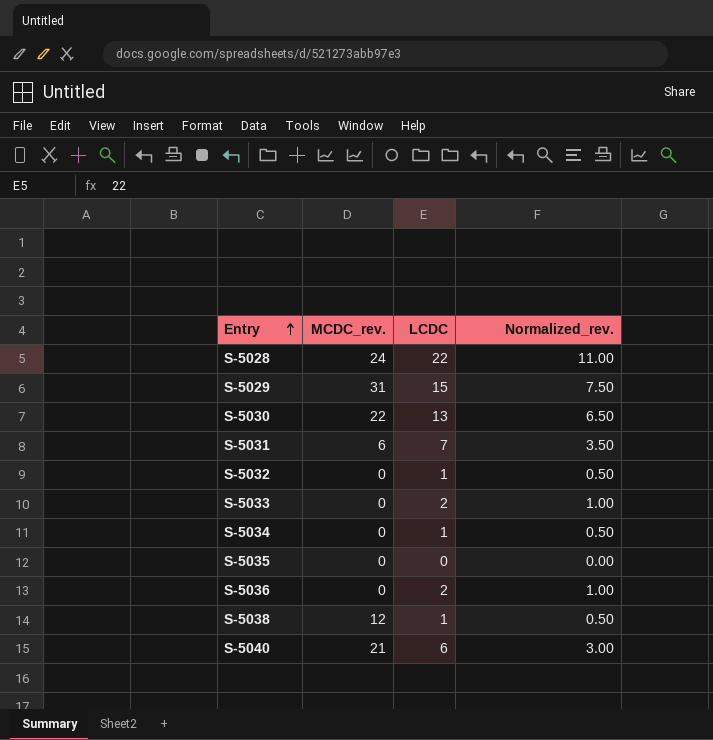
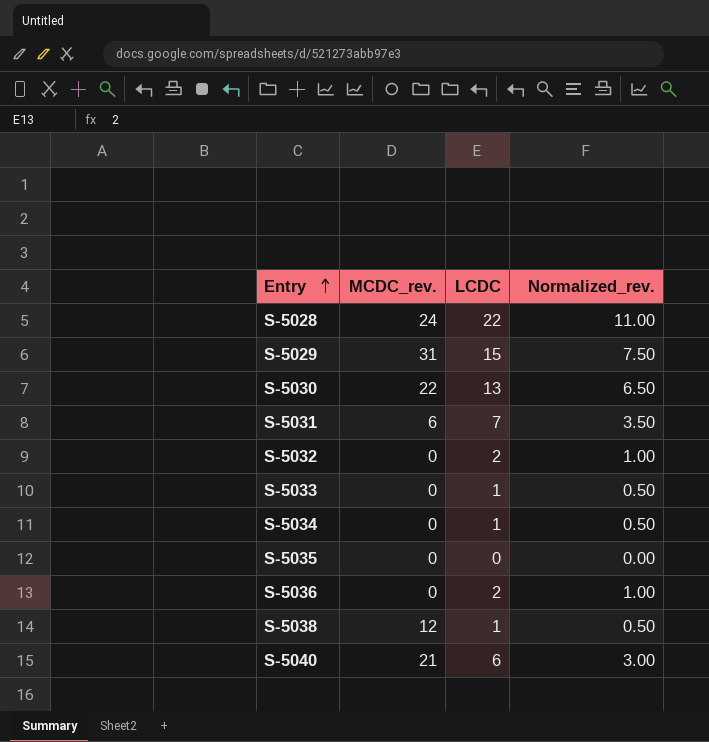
S-5032 | LCDC: 1 -> 2
S-5032 | Normalized_rev.: 0.50 -> 1.00
S-5033 | LCDC: 2 -> 1
S-5033 | Normalized_rev.: 1.00 -> 0.50

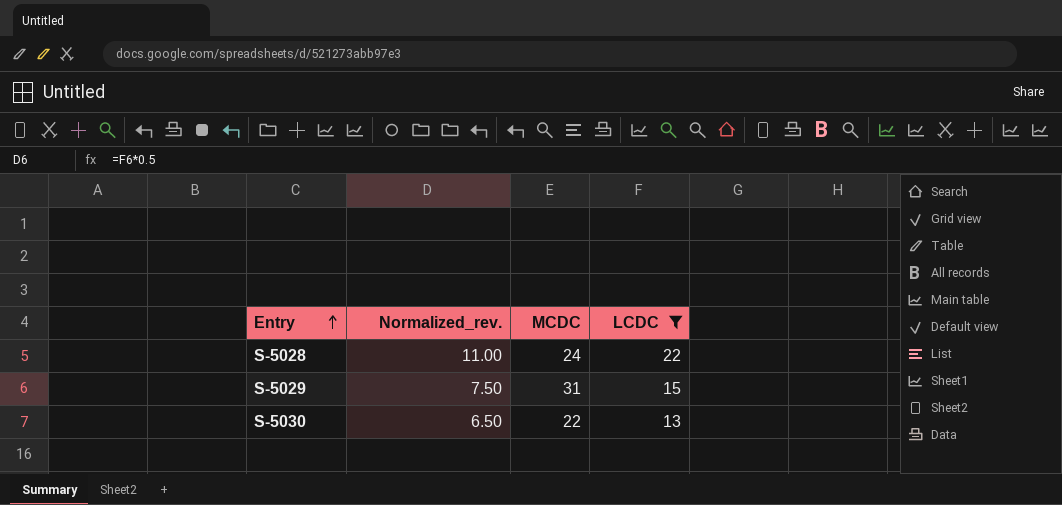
filter: none -> LCDC >= 13
column Normalized_rev. | position: 4 -> 2
column name: MCDC_rev. -> MCDC

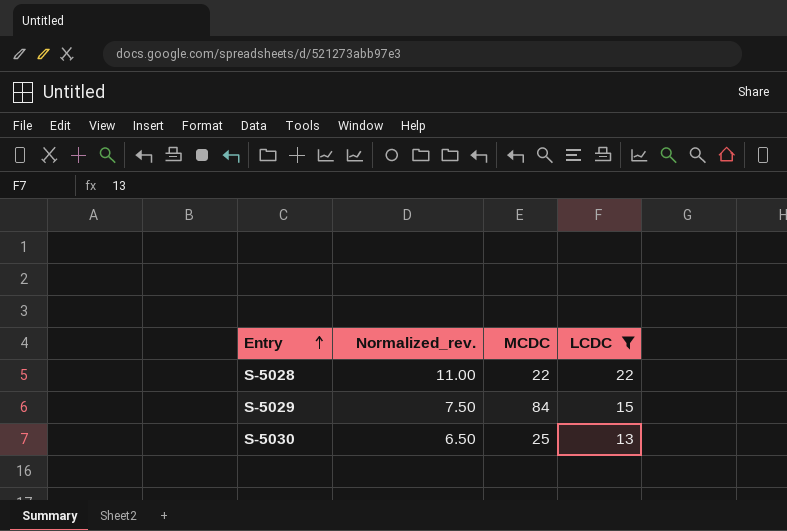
S-5028 | MCDC: 24 -> 22
S-5029 | MCDC: 31 -> 84
S-5030 | MCDC: 22 -> 25

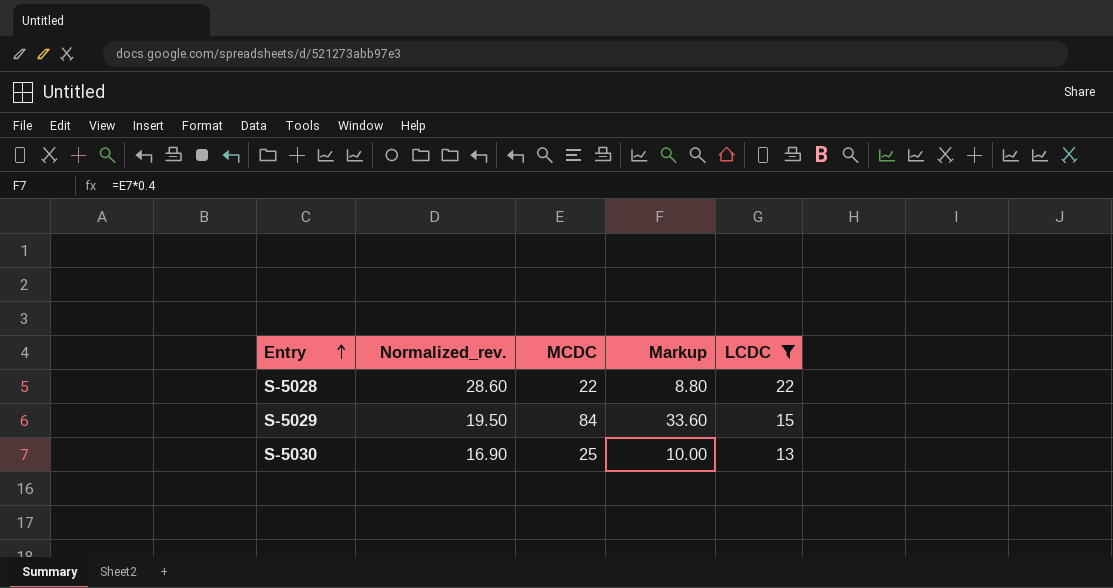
column Normalized_rev. | formula: [LCDC] * 0.5 -> [LCDC] * 1.3
column Markup | formula: none -> [MCDC] * 0.4

